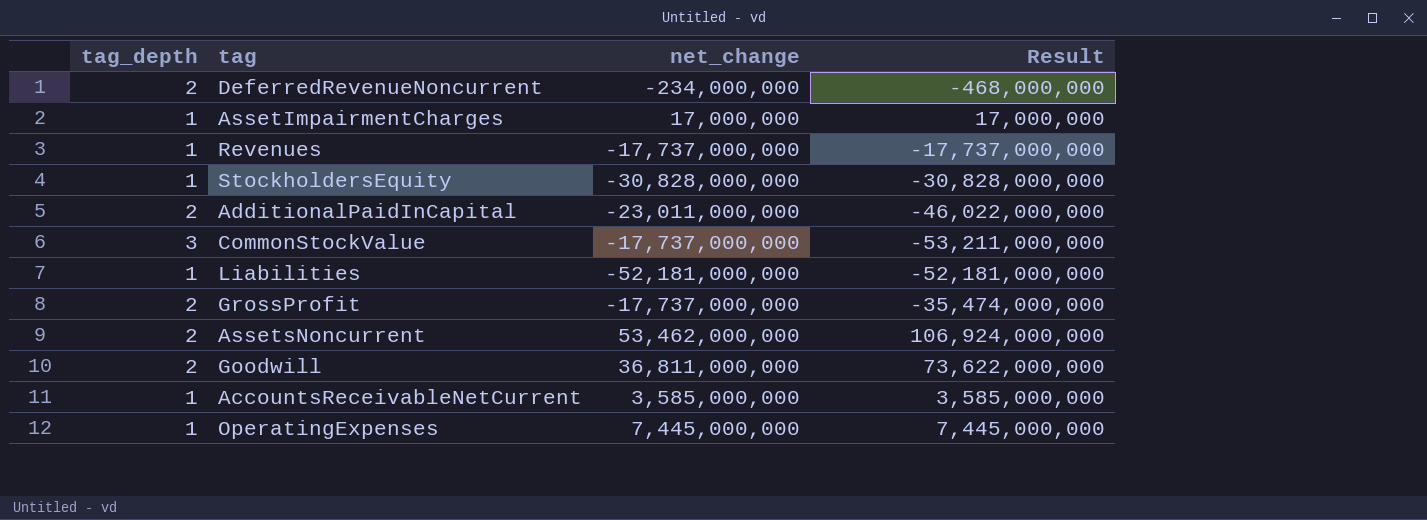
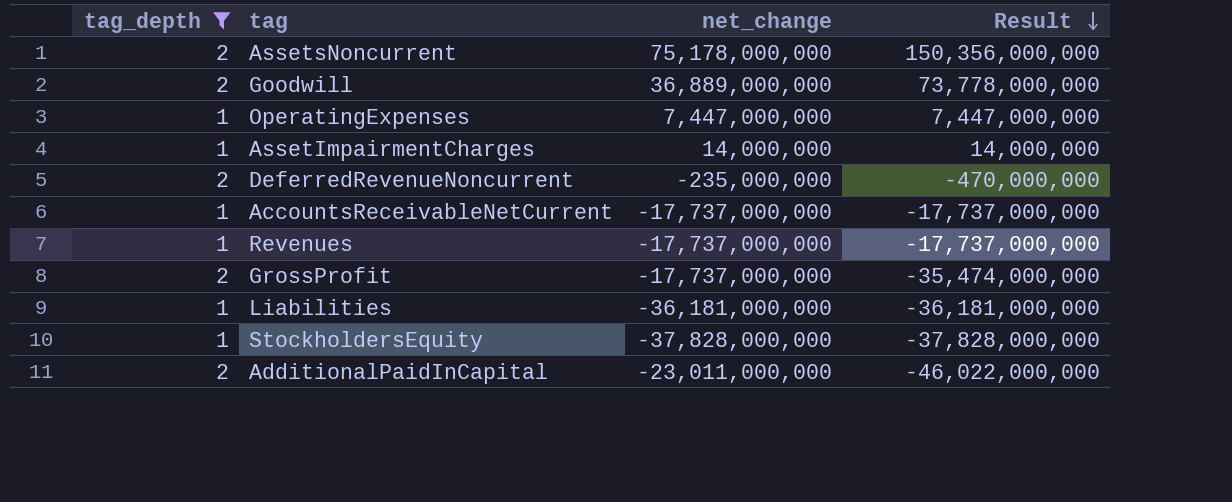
filter: none -> tag_depth != 3
row order: none -> Result descending
AssetsNoncurrent | net_change: 53,462,000,000 -> 75,178,000,000
AssetsNoncurrent | Result: 106,924,000,000 -> 150,356,000,000
Goodwill | net_change: 36,811,000,000 -> 36,889,000,000
Goodwill | Result: 73,622,000,000 -> 73,778,000,000
OperatingExpenses | net_change: 7,445,000,000 -> 7,447,000,000
OperatingExpenses | Result: 7,445,000,000 -> 7,447,000,000
AssetImpairmentCharges | net_change: 17,000,000 -> 14,000,000
AssetImpairmentCharges | Result: 17,000,000 -> 14,000,000
DeferredRevenueNoncurrent | net_change: -234,000,000 -> -235,000,000
DeferredRevenueNoncurrent | Result: -468,000,000 -> -470,000,000
AccountsReceivableNetCurrent | net_change: 3,585,000,000 -> -17,737,000,000
AccountsReceivableNetCurrent | Result: 3,585,000,000 -> -17,737,000,000
Liabilities | net_change: -52,181,000,000 -> -36,181,000,000
Liabilities | Result: -52,181,000,000 -> -36,181,000,000
StockholdersEquity | net_change: -30,828,000,000 -> -37,828,000,000
StockholdersEquity | Result: -30,828,000,000 -> -37,828,000,000

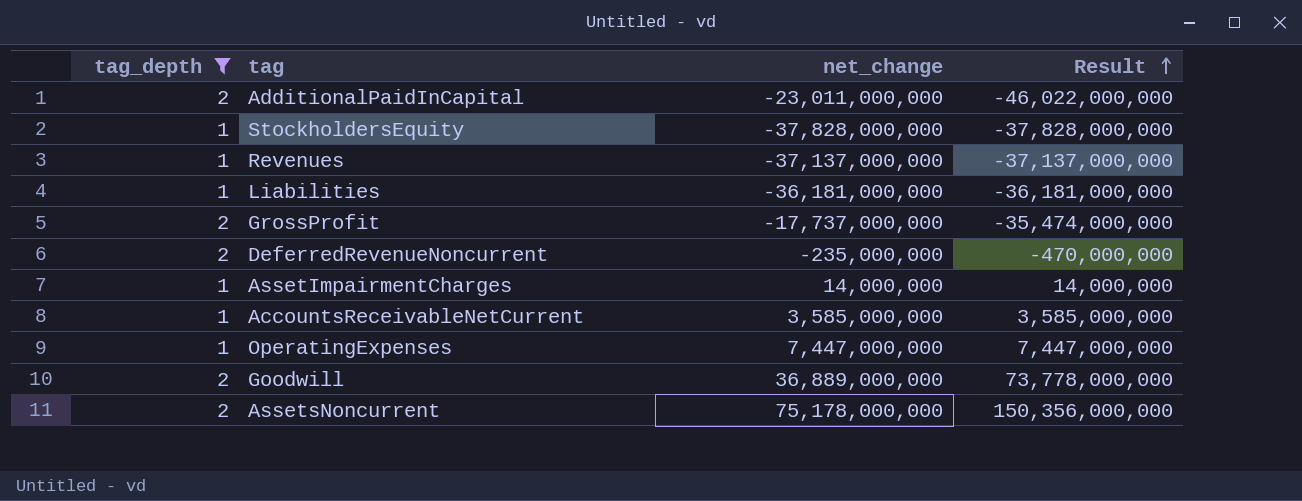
row order: Result descending -> Result ascending
Revenues | net_change: -17,737,000,000 -> -37,137,000,000
Revenues | Result: -17,737,000,000 -> -37,137,000,000
AccountsReceivableNetCurrent | net_change: -17,737,000,000 -> 3,585,000,000
AccountsReceivableNetCurrent | Result: -17,737,000,000 -> 3,585,000,000

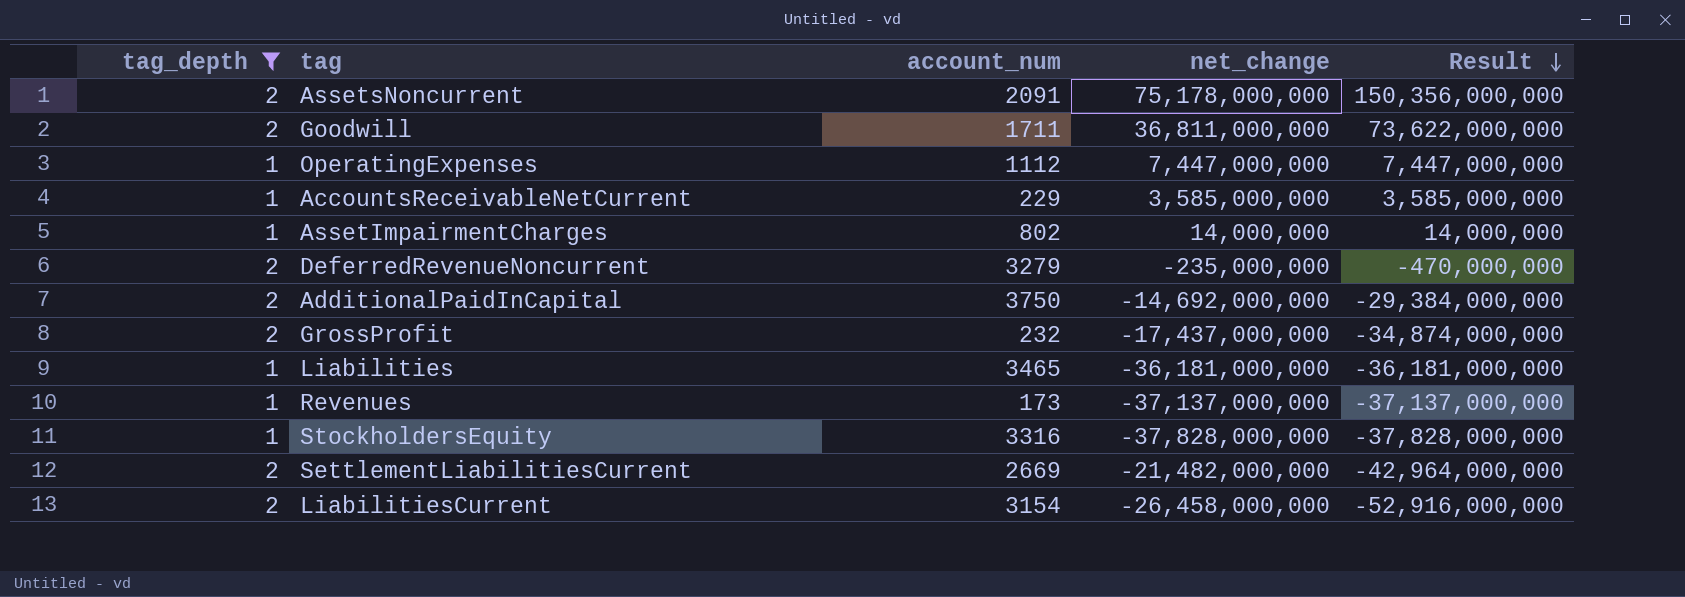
row order: Result ascending -> Result descending
column account_num | position: none -> 3
Goodwill | net_change: 36,889,000,000 -> 36,811,000,000
Goodwill | Result: 73,778,000,000 -> 73,622,000,000
AdditionalPaidInCapital | net_change: -23,011,000,000 -> -14,692,000,000
AdditionalPaidInCapital | Result: -46,022,000,000 -> -29,384,000,000
GrossProfit | net_change: -17,737,000,000 -> -17,437,000,000
GrossProfit | Result: -35,474,000,000 -> -34,874,000,000
row SettlementLiabilitiesCurrent: none -> 2 | 2669 | -21,482,000,000 | -42,964,000,000
row LiabilitiesCurrent: none -> 2 | 3154 | -26,458,000,000 | -52,916,000,000

